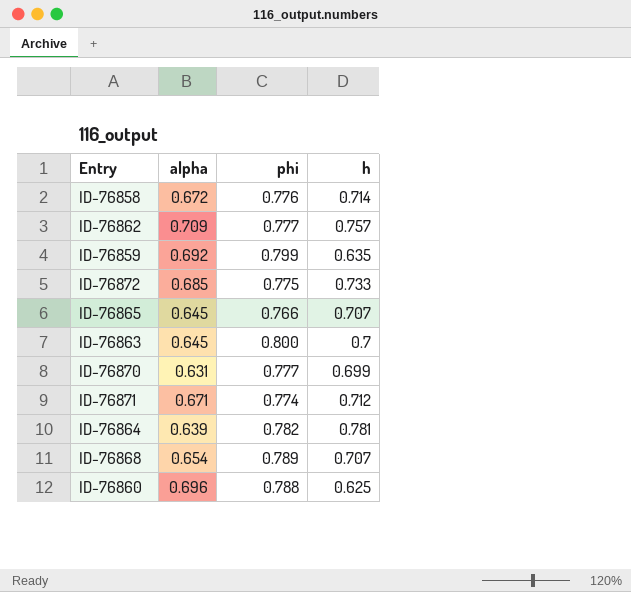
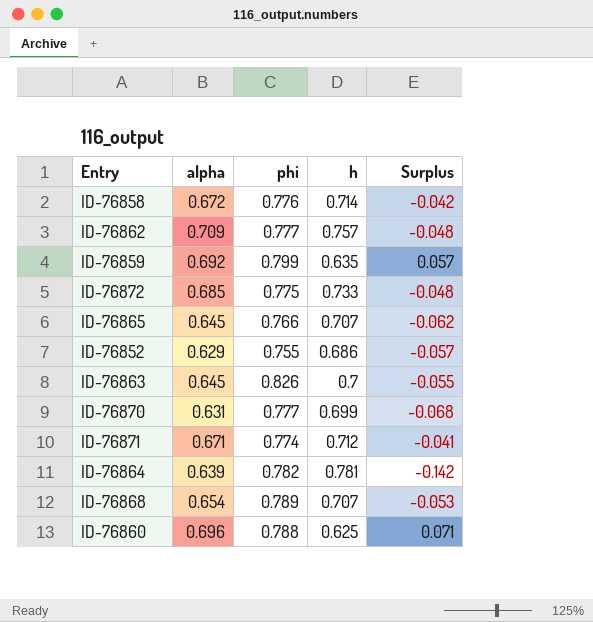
column Surplus | formula: none -> [alpha] - [h]
row ID-76852: none -> 0.629 | 0.755 | 0.686 | -0.057
ID-76863 | phi: 0.800 -> 0.826

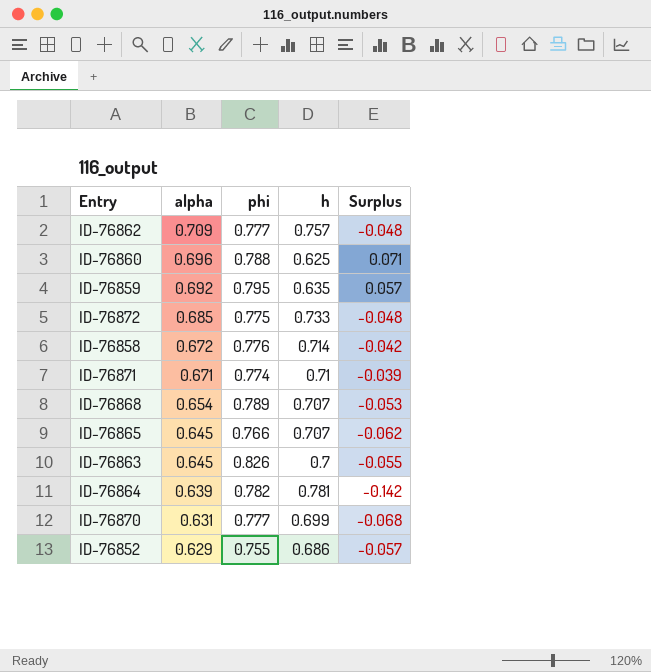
row order: none -> alpha descending
ID-76859 | phi: 0.799 -> 0.795
ID-76871 | h: 0.712 -> 0.71
ID-76871 | Surplus: -0.041 -> -0.039

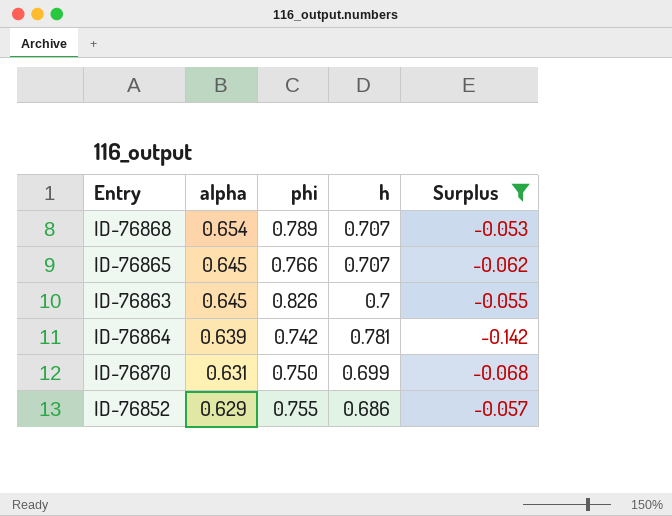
filter: none -> Surplus <= -0.053
ID-76864 | phi: 0.782 -> 0.742
ID-76870 | phi: 0.777 -> 0.750

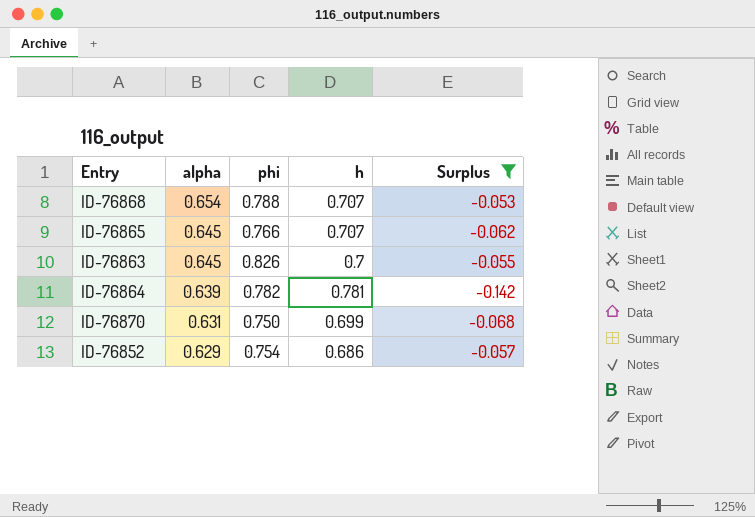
ID-76868 | phi: 0.789 -> 0.788
ID-76864 | phi: 0.742 -> 0.782
ID-76852 | phi: 0.755 -> 0.754

